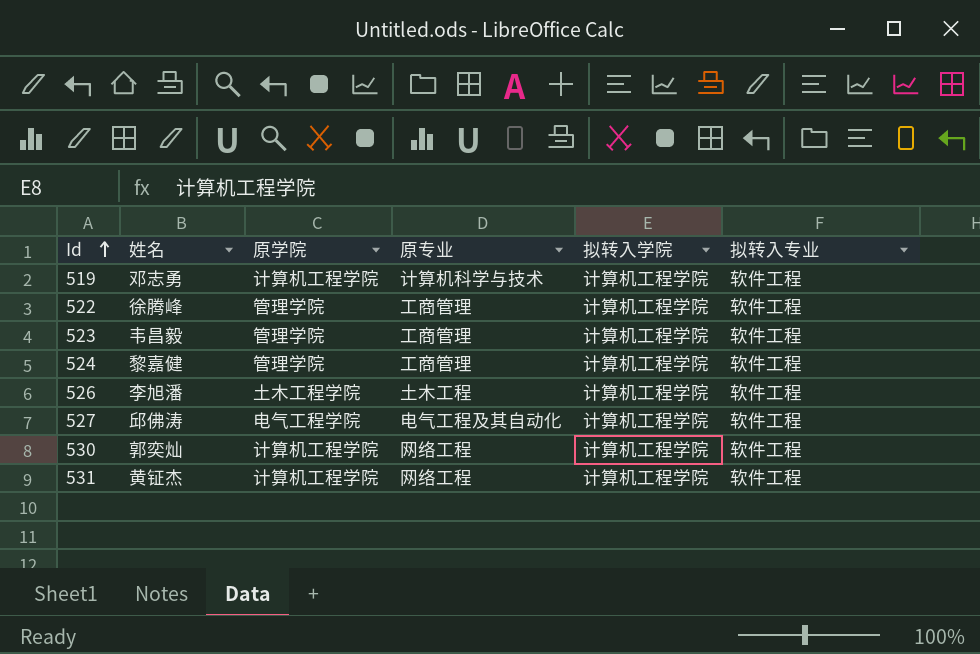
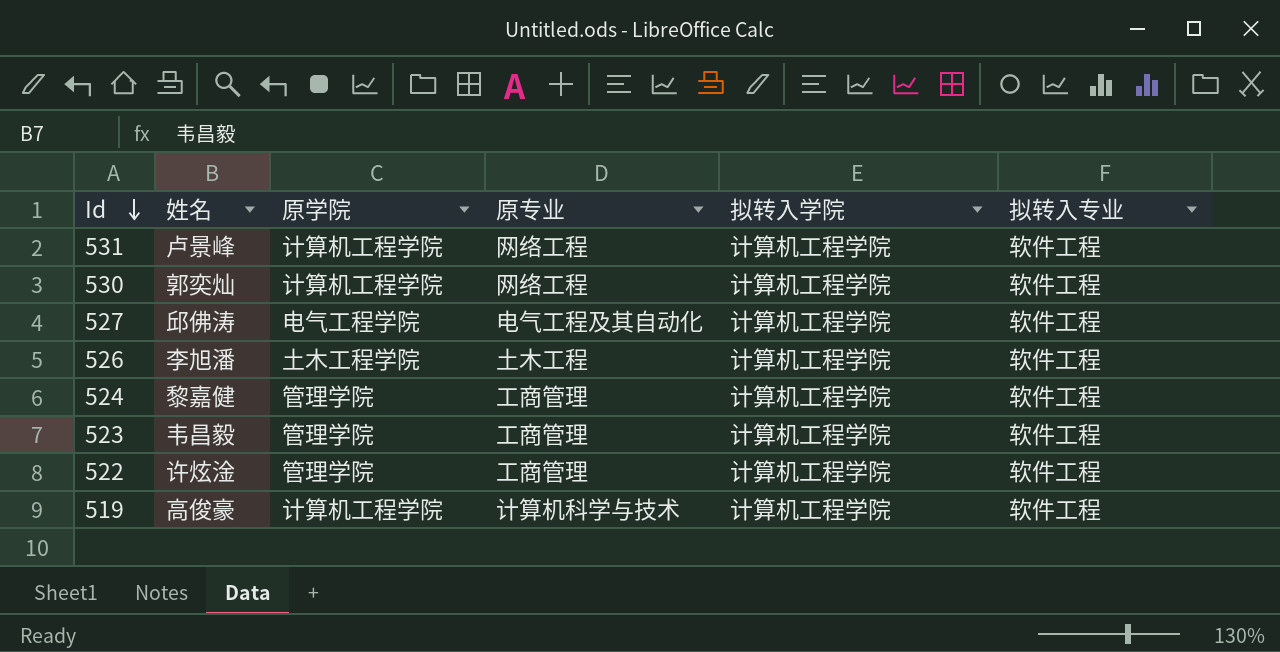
row order: Id ascending -> Id descending
531 | 姓名: 黄钲杰 -> 卢景峰
522 | 姓名: 徐腾峰 -> 许炫淦
519 | 姓名: 邓志勇 -> 高俊豪

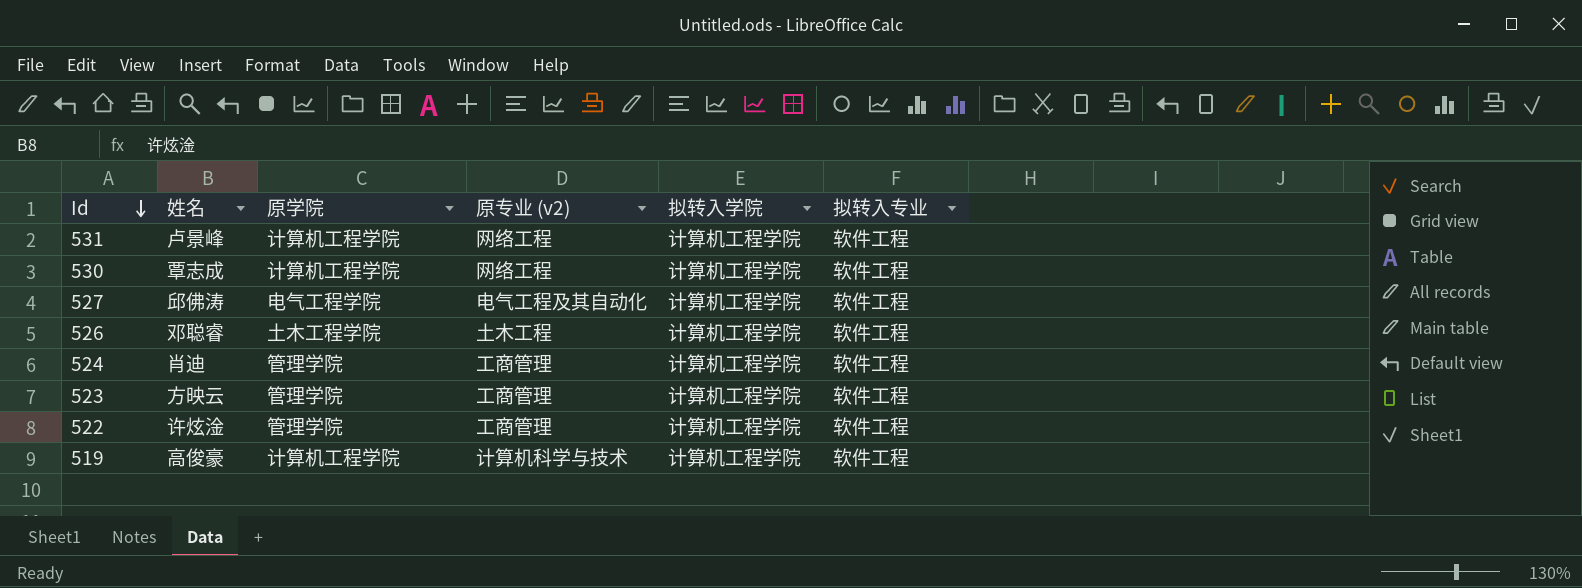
column name: 原专业 -> 原专业 (v2)
530 | 姓名: 郭奕灿 -> 覃志成
526 | 姓名: 李旭潘 -> 邓聪睿
524 | 姓名: 黎嘉健 -> 肖迪
523 | 姓名: 韦昌毅 -> 方映云

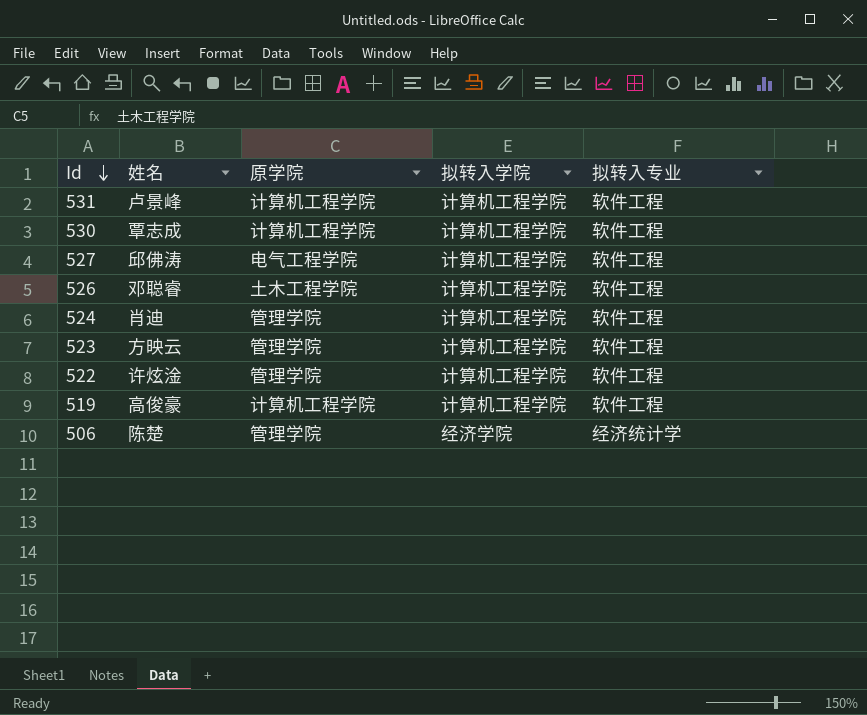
column 原专业 (v2) | position: 4 -> none
row 506: none -> 陈楚 | 管理学院 | 经济学院 | 经济统计学

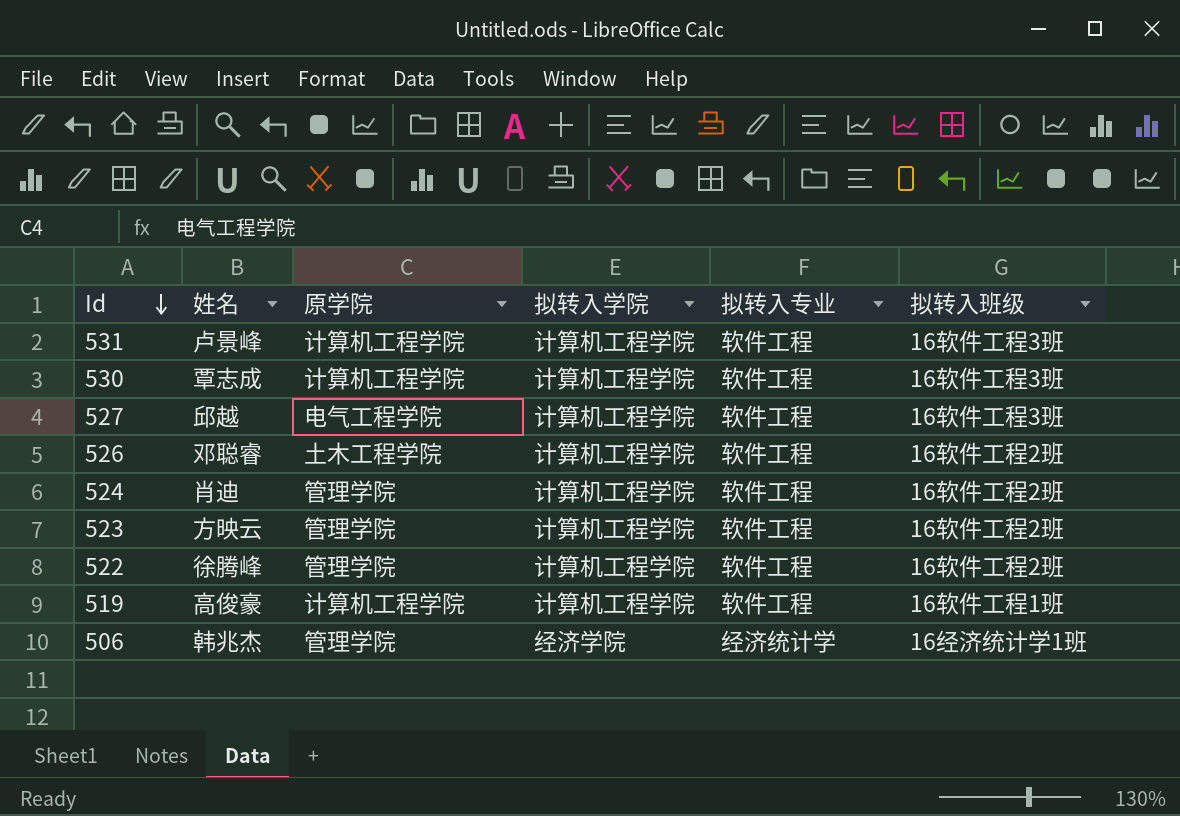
column 拟转入班级 | position: none -> 6
527 | 姓名: 邱佛涛 -> 邱越
522 | 姓名: 许炫淦 -> 徐腾峰
506 | 姓名: 陈楚 -> 韩兆杰

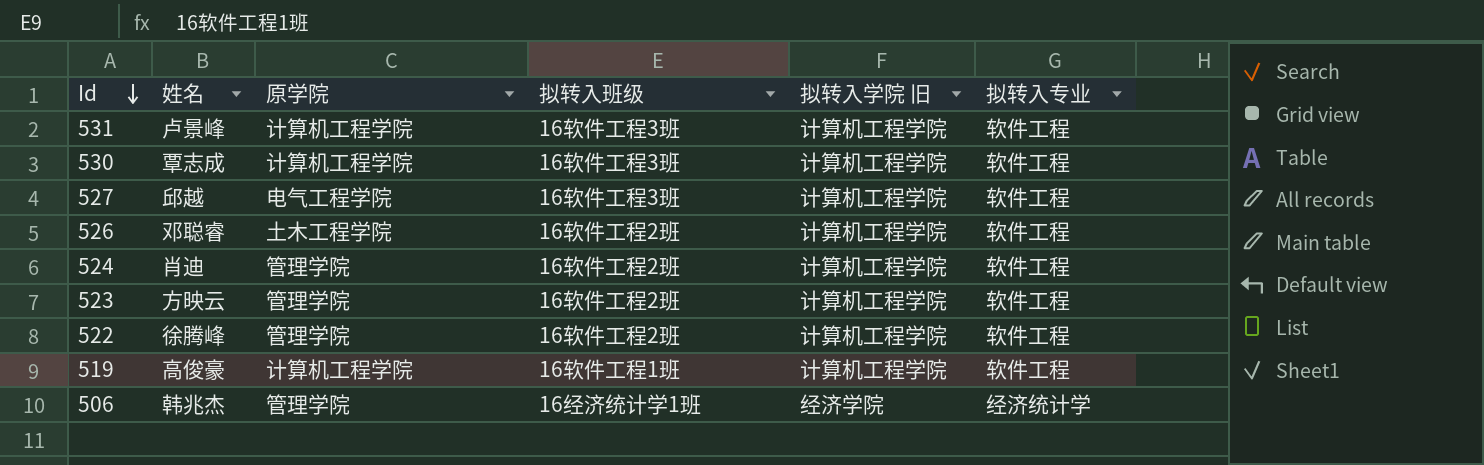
column 拟转入班级 | position: 6 -> 4
column name: 拟转入学院 -> 拟转入学院 旧

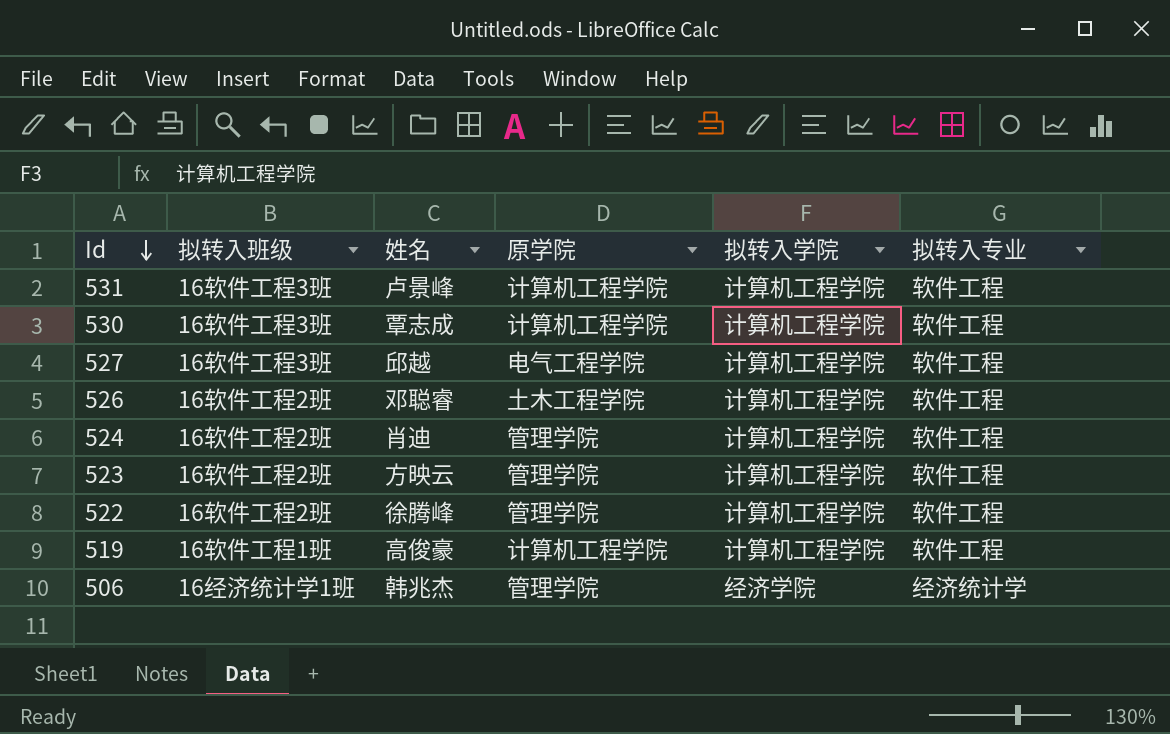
column 拟转入班级 | position: 4 -> 2
column name: 拟转入学院 旧 -> 拟转入学院

